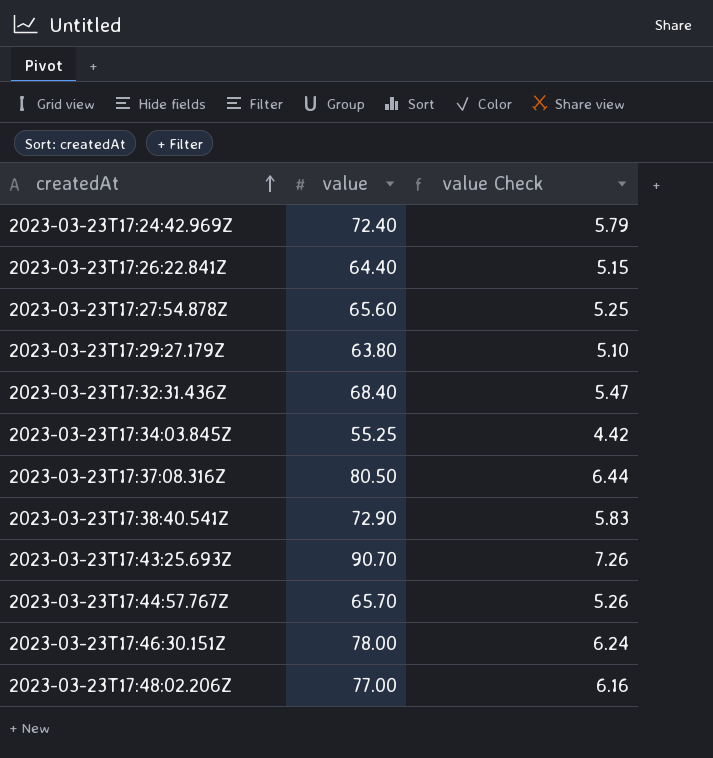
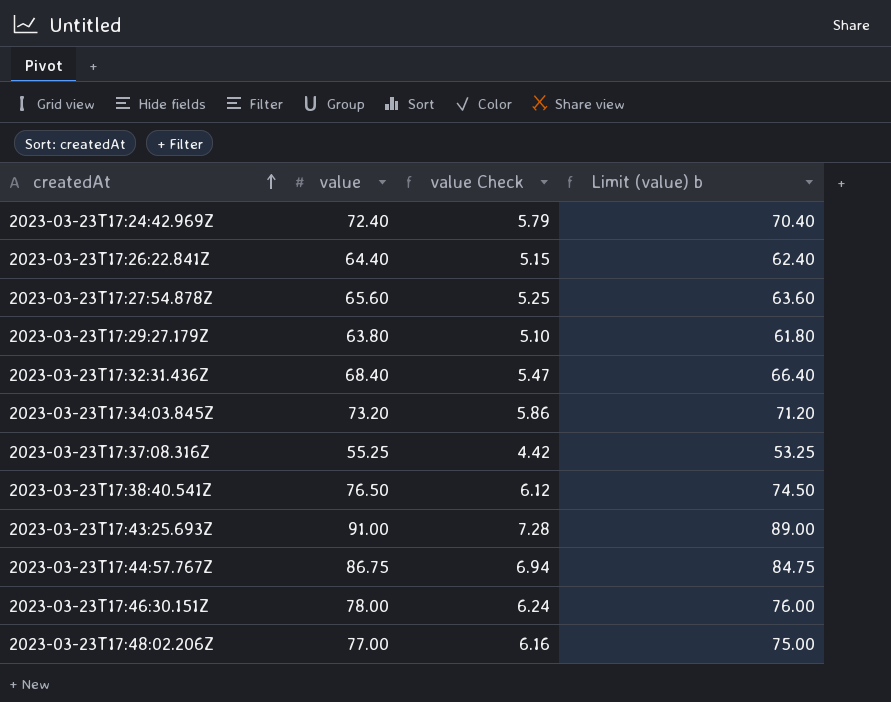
column Limit (value) b | formula: none -> [value] - 2
2023-03-23T17:34:03.845Z | value: 55.25 -> 73.20
2023-03-23T17:34:03.845Z | value Check: 4.42 -> 5.86
2023-03-23T17:37:08.316Z | value: 80.50 -> 55.25
2023-03-23T17:37:08.316Z | value Check: 6.44 -> 4.42
2023-03-23T17:38:40.541Z | value: 72.90 -> 76.50
2023-03-23T17:38:40.541Z | value Check: 5.83 -> 6.12
2023-03-23T17:43:25.693Z | value: 90.70 -> 91.00
2023-03-23T17:43:25.693Z | value Check: 7.26 -> 7.28
2023-03-23T17:44:57.767Z | value: 65.70 -> 86.75
2023-03-23T17:44:57.767Z | value Check: 5.26 -> 6.94

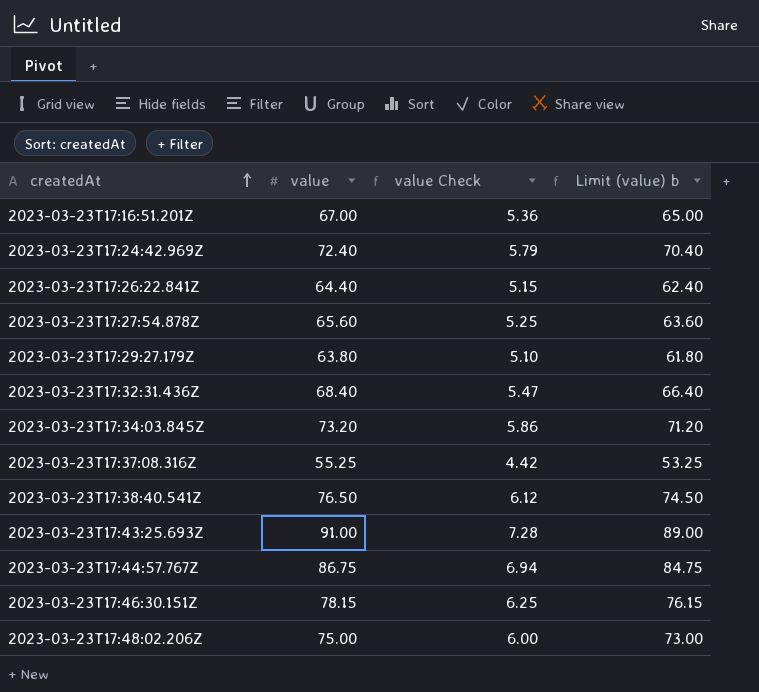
row 2023-03-23T17:16:51.201Z: none -> 67.00 | 5.36 | 65.00
2023-03-23T17:46:30.151Z | value: 78.00 -> 78.15
2023-03-23T17:46:30.151Z | value Check: 6.24 -> 6.25
2023-03-23T17:46:30.151Z | Limit (value) b: 76.00 -> 76.15
2023-03-23T17:48:02.206Z | value: 77.00 -> 75.00
2023-03-23T17:48:02.206Z | value Check: 6.16 -> 6.00
2023-03-23T17:48:02.206Z | Limit (value) b: 75.00 -> 73.00

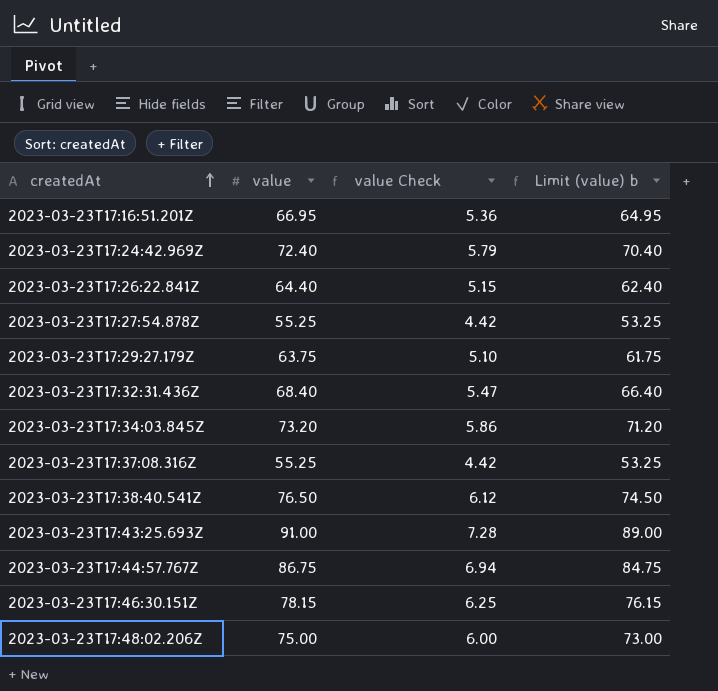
2023-03-23T17:16:51.201Z | value: 67.00 -> 66.95
2023-03-23T17:16:51.201Z | Limit (value) b: 65.00 -> 64.95
2023-03-23T17:27:54.878Z | value: 65.60 -> 55.25
2023-03-23T17:27:54.878Z | value Check: 5.25 -> 4.42
2023-03-23T17:27:54.878Z | Limit (value) b: 63.60 -> 53.25
2023-03-23T17:29:27.179Z | value: 63.80 -> 63.75
2023-03-23T17:29:27.179Z | Limit (value) b: 61.80 -> 61.75

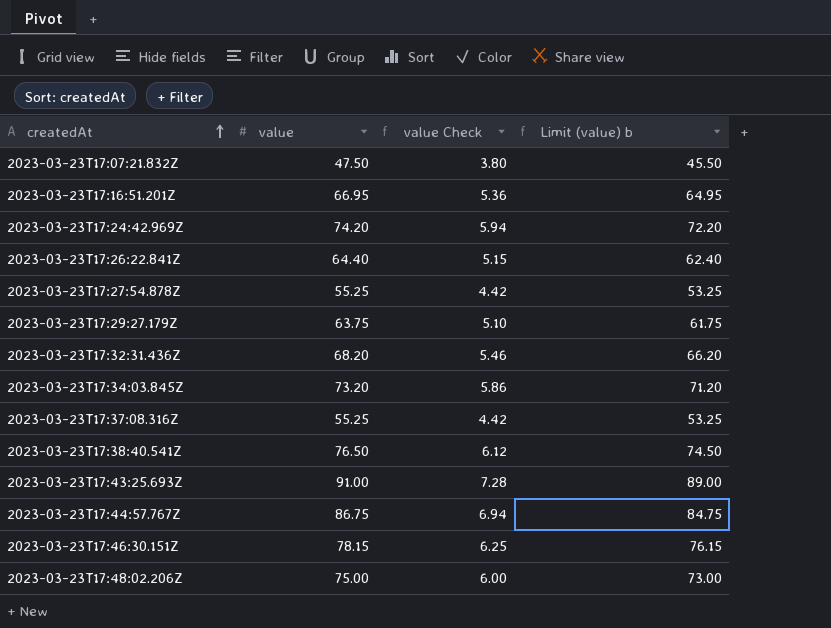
row 2023-03-23T17:07:21.832Z: none -> 47.50 | 3.80 | 45.50
2023-03-23T17:24:42.969Z | value: 72.40 -> 74.20
2023-03-23T17:24:42.969Z | value Check: 5.79 -> 5.94
2023-03-23T17:24:42.969Z | Limit (value) b: 70.40 -> 72.20
2023-03-23T17:32:31.436Z | value: 68.40 -> 68.20
2023-03-23T17:32:31.436Z | value Check: 5.47 -> 5.46
2023-03-23T17:32:31.436Z | Limit (value) b: 66.40 -> 66.20

